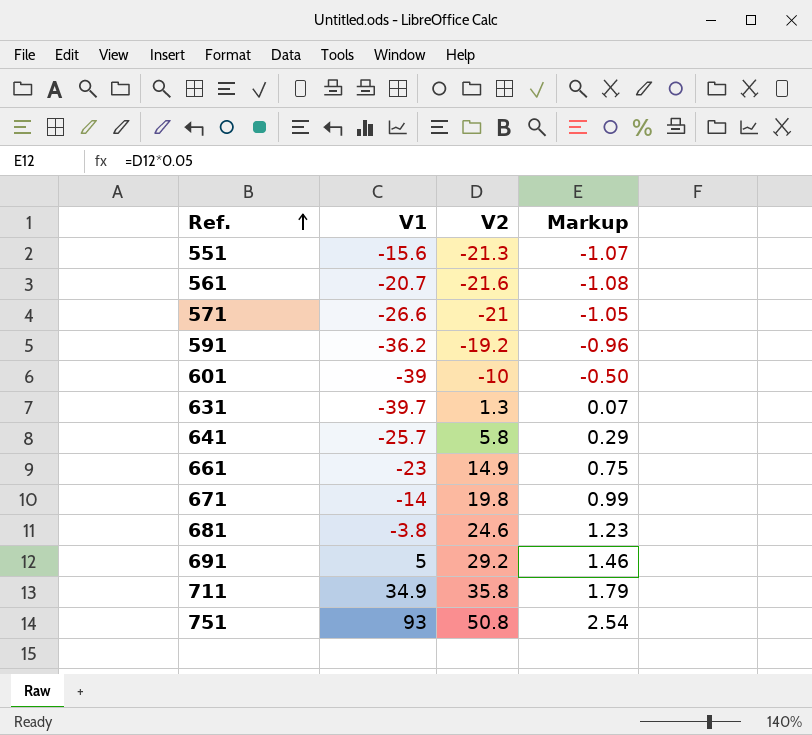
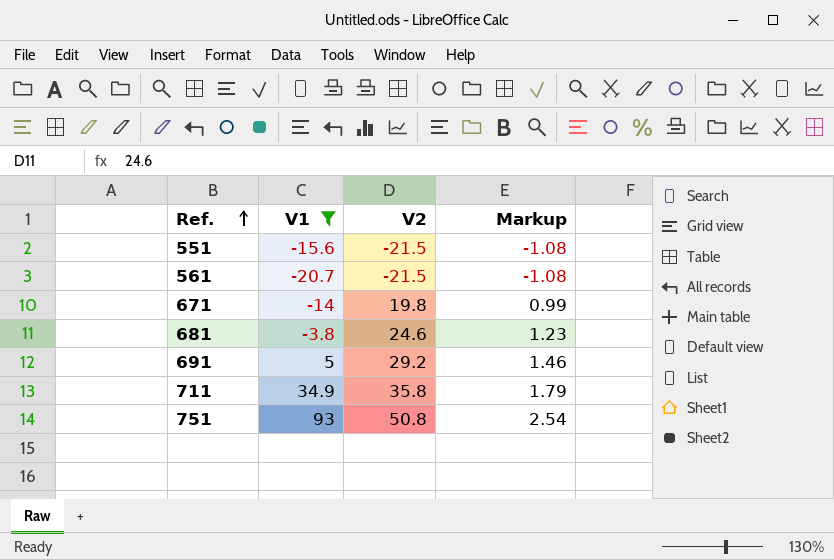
filter: none -> V1 >= -20.7
551 | V2: -21.3 -> -21.5
551 | Markup: -1.07 -> -1.08
561 | V2: -21.6 -> -21.5

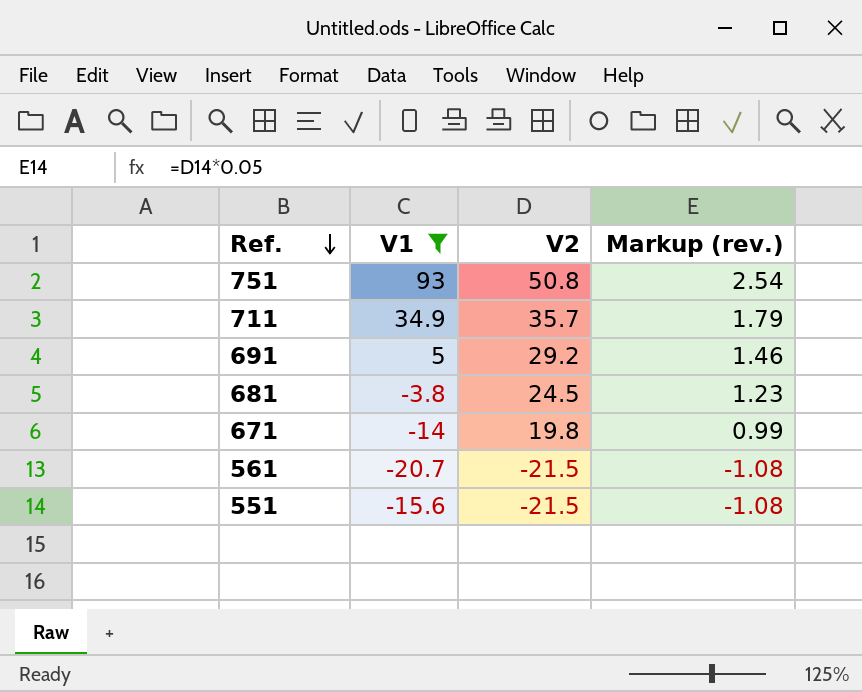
row order: Ref. ascending -> Ref. descending
column name: Markup -> Markup (rev.)
711 | V2: 35.8 -> 35.7
681 | V2: 24.6 -> 24.5

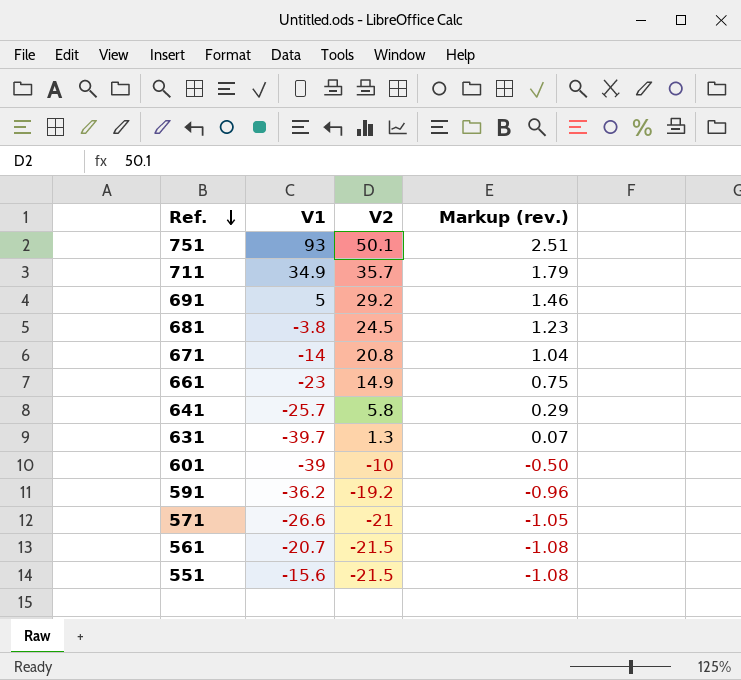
filter: V1 >= -20.7 -> none
751 | V2: 50.8 -> 50.1
751 | Markup (rev.): 2.54 -> 2.51
671 | V2: 19.8 -> 20.8
671 | Markup (rev.): 0.99 -> 1.04

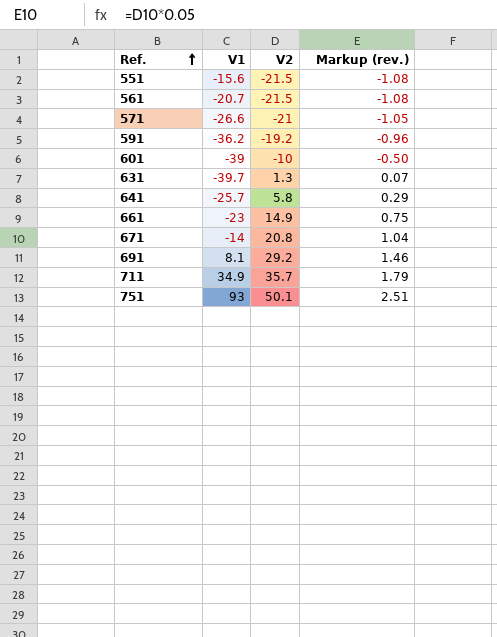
row order: Ref. descending -> Ref. ascending
row 681: -3.8 | 24.5 | 1.23 -> none
691 | V1: 5 -> 8.1

